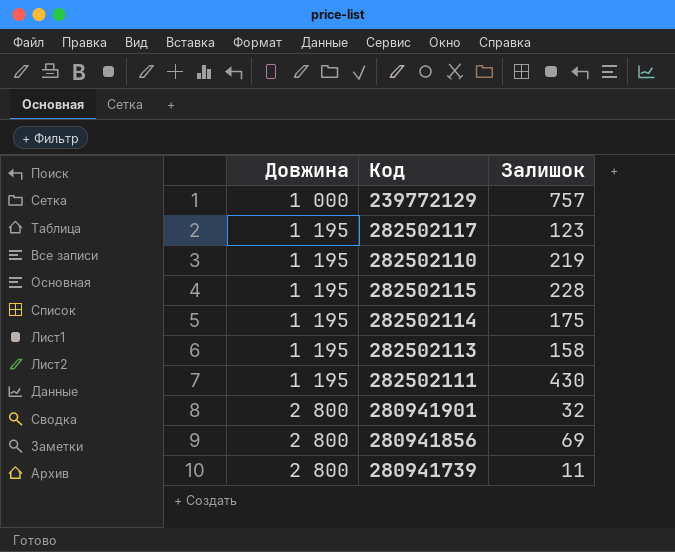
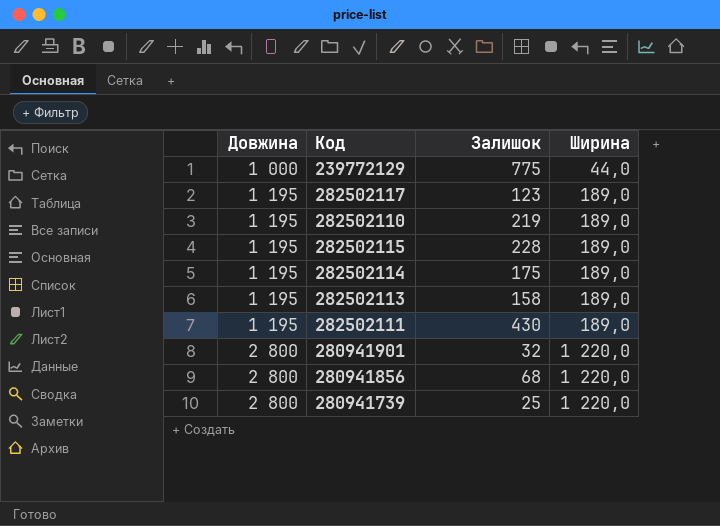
column Ширина | position: none -> 4
239772129 | Залишок: 757 -> 775
280941856 | Залишок: 69 -> 68
280941739 | Залишок: 11 -> 25

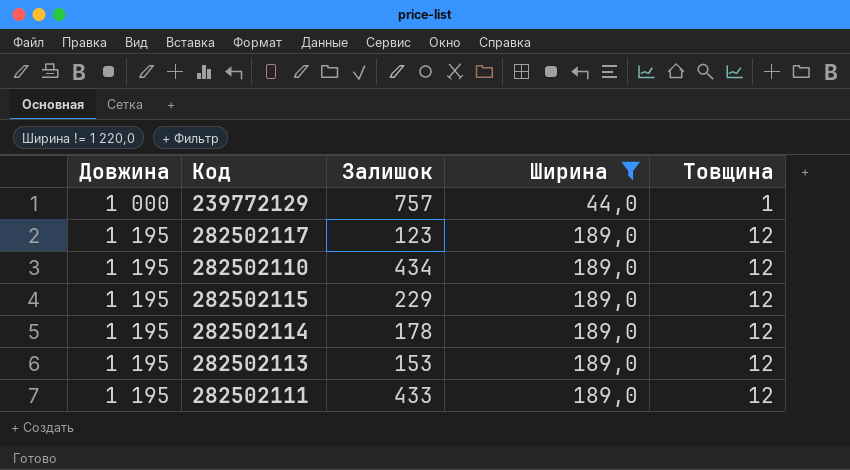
filter: none -> Ширина != 1 220,0
column Товщина | position: none -> 5
239772129 | Залишок: 775 -> 757
282502110 | Залишок: 219 -> 434
282502115 | Залишок: 228 -> 229
282502114 | Залишок: 175 -> 178
282502113 | Залишок: 158 -> 153
282502111 | Залишок: 430 -> 433

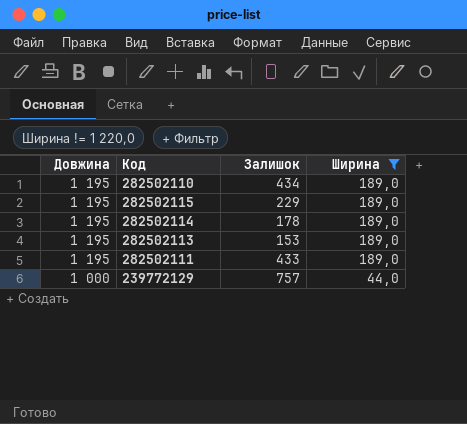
row order: Довжина ascending -> Довжина descending
column Товщина | position: 5 -> none
row 282502117: 1 195 | 123 | 189,0 | 12 -> none

